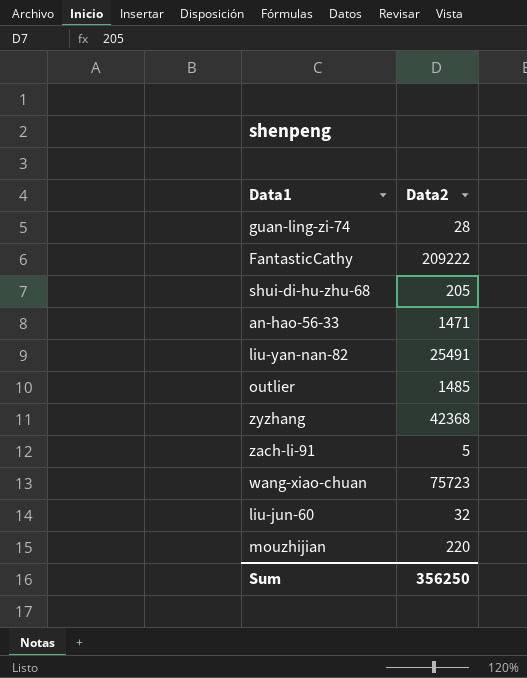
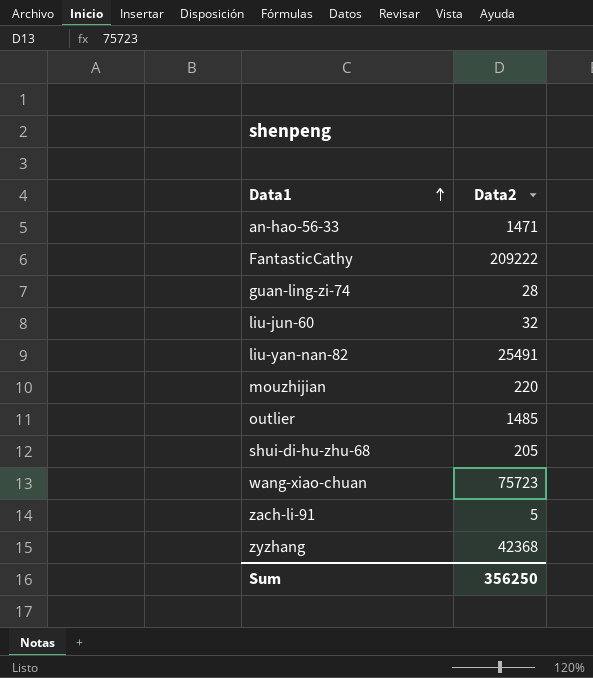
row order: none -> Data1 ascending

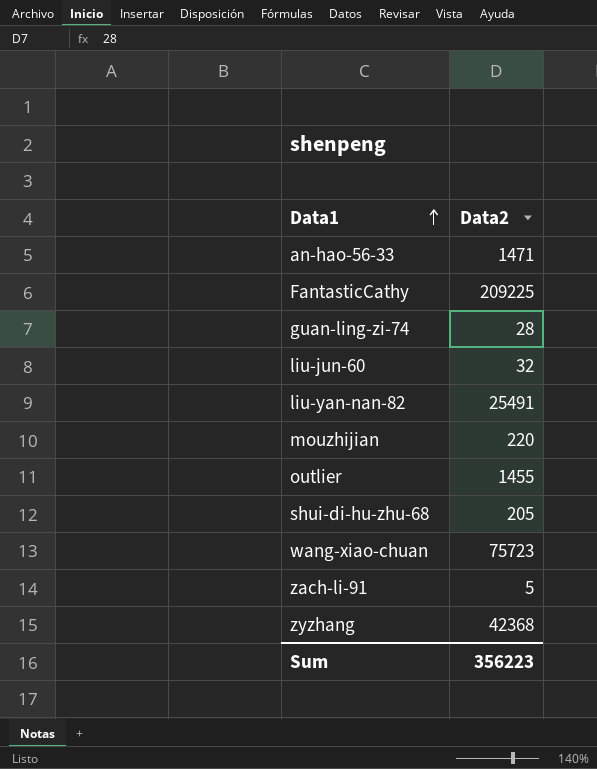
FantasticCathy | Data2: 209222 -> 209225
outlier | Data2: 1485 -> 1455
Sum | Data2: 356250 -> 356223

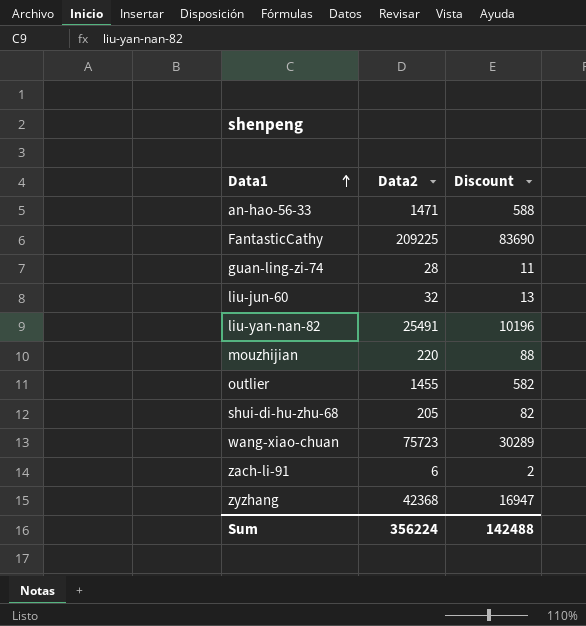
column Discount | formula: none -> [Data2] * 0.4
zach-li-91 | Data2: 5 -> 6
Sum | Data2: 356223 -> 356224

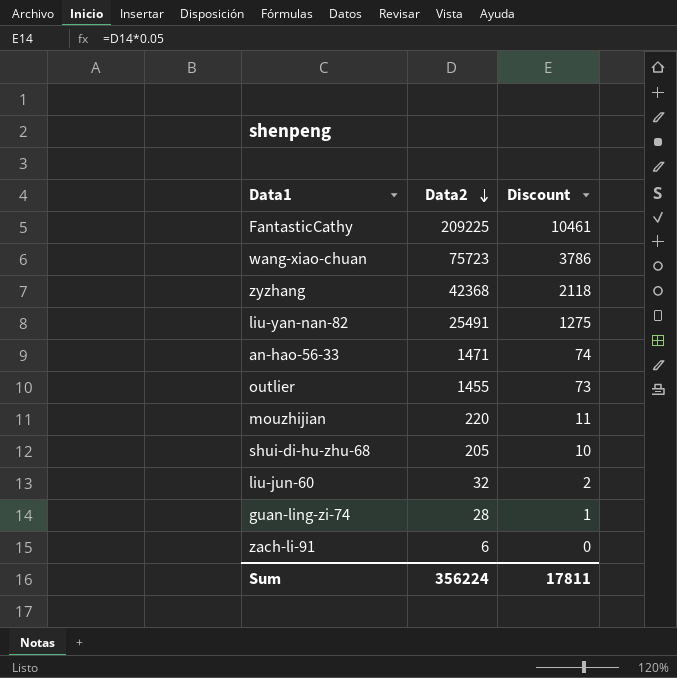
row order: Data1 ascending -> Data2 descending
column Discount | formula: [Data2] * 0.4 -> [Data2] * 0.05
Sum | Discount: 142488 -> 17811

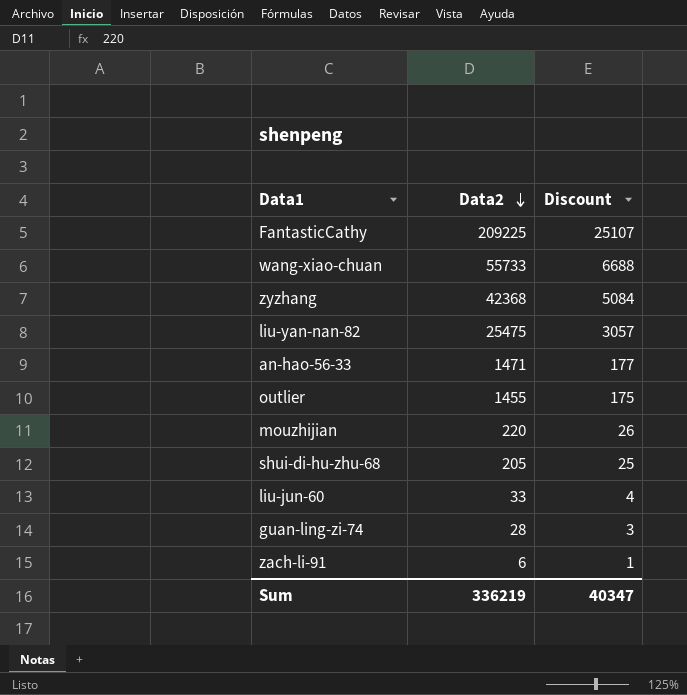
column Discount | formula: [Data2] * 0.05 -> [Data2] * 0.12
wang-xiao-chuan | Data2: 75723 -> 55733
liu-yan-nan-82 | Data2: 25491 -> 25475
liu-jun-60 | Data2: 32 -> 33
Sum | Data2: 356224 -> 336219
Sum | Discount: 17811 -> 40347

